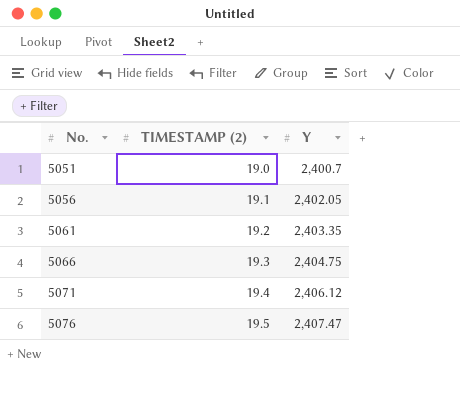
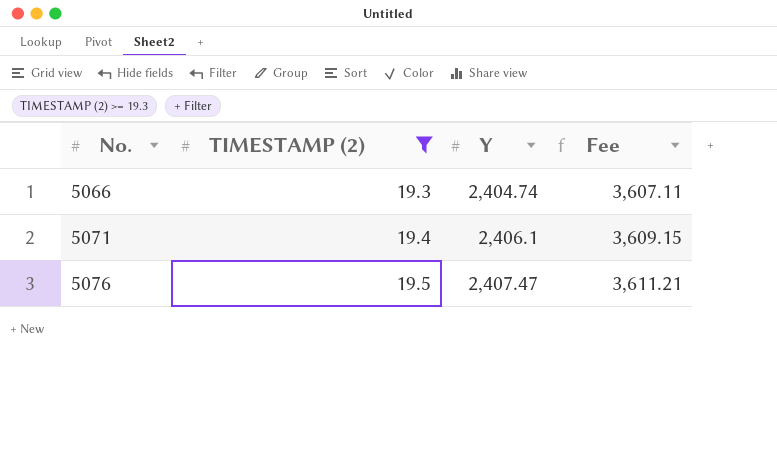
filter: none -> TIMESTAMP (2) >= 19.3
column Fee | formula: none -> [Y] * 1.5
5066 | Y: 2,404.75 -> 2,404.74
5071 | Y: 2,406.12 -> 2,406.1

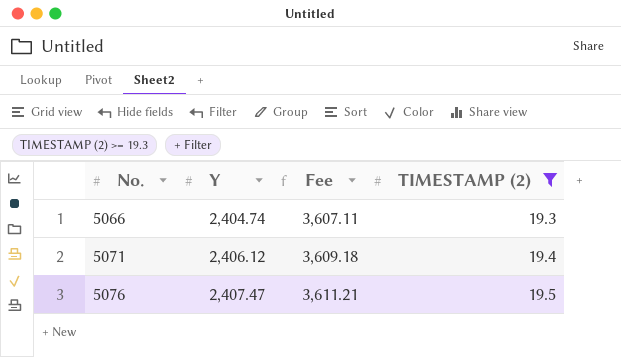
column TIMESTAMP (2) | position: 2 -> 4
5071 | Y: 2,406.1 -> 2,406.12
5071 | Fee: 3,609.15 -> 3,609.18

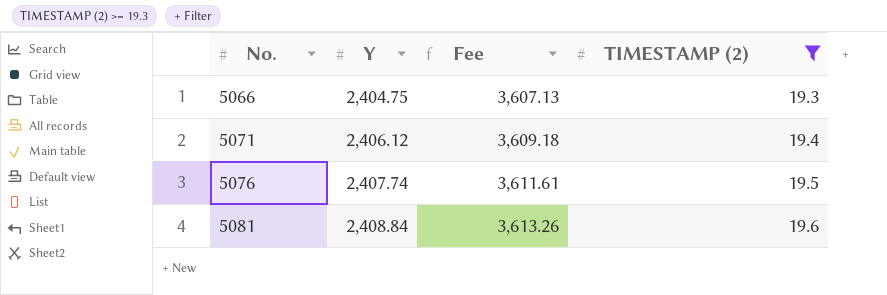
5066 | Y: 2,404.74 -> 2,404.75
5066 | Fee: 3,607.11 -> 3,607.13
5076 | Y: 2,407.47 -> 2,407.74
5076 | Fee: 3,611.21 -> 3,611.61
row 5081: none -> 2,408.84 | 3,613.26 | 19.6

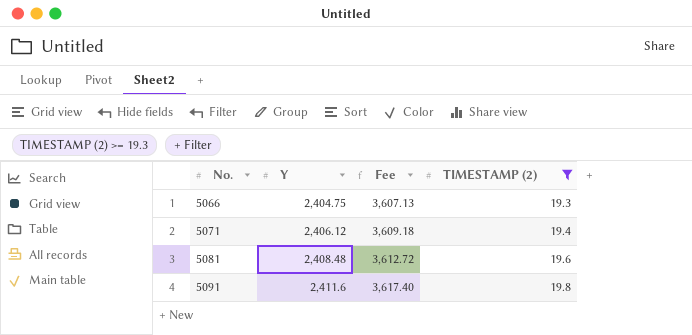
row 5076: 2,407.74 | 3,611.61 | 19.5 -> none
5081 | Y: 2,408.84 -> 2,408.48
5081 | Fee: 3,613.26 -> 3,612.72
row 5091: none -> 2,411.6 | 3,617.40 | 19.8

